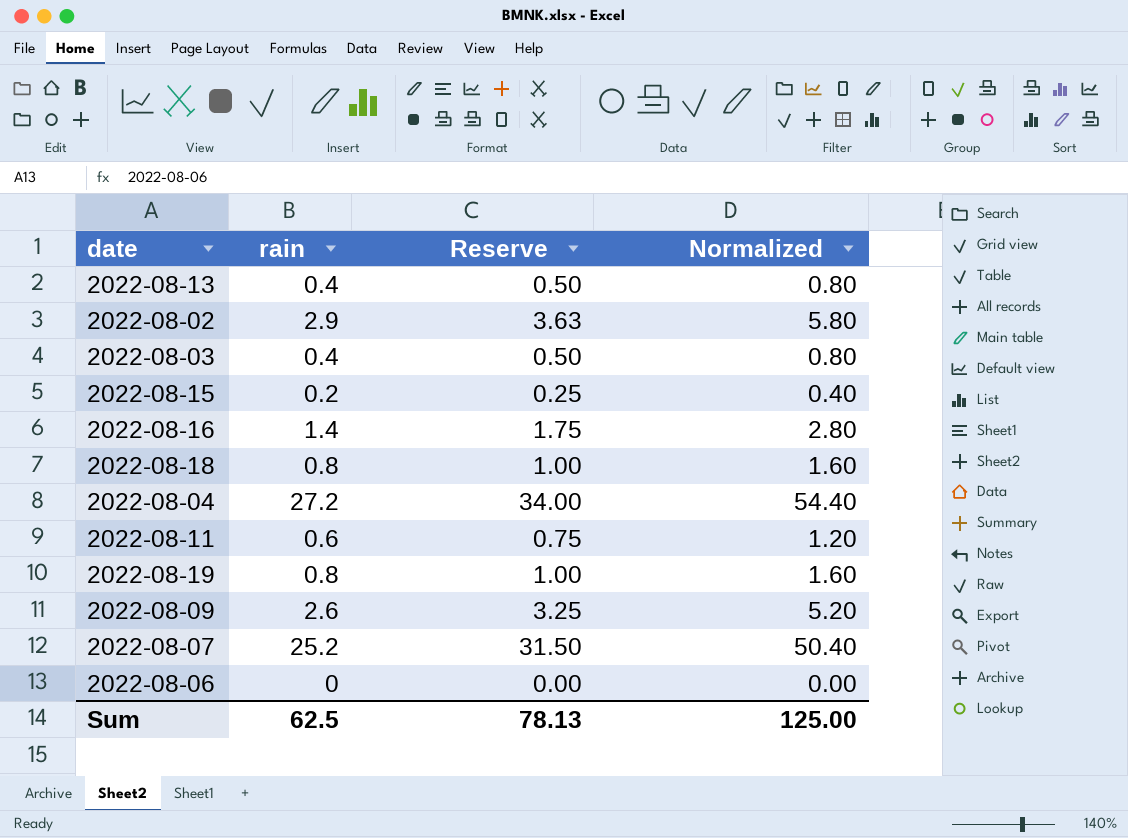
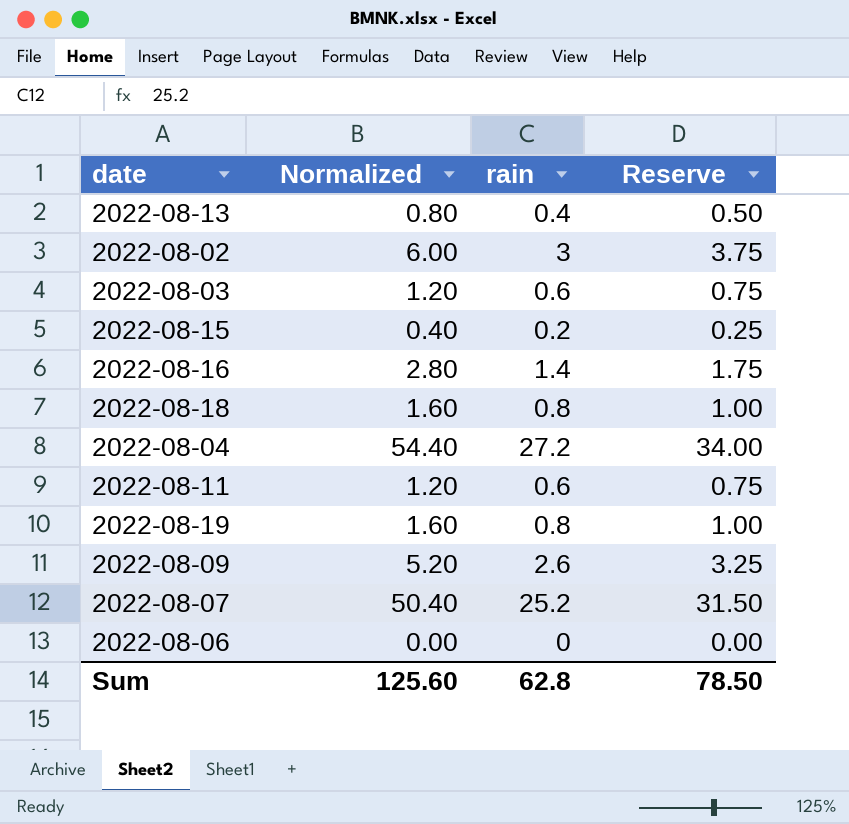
column Normalized | position: 4 -> 2
2022-08-02 | Normalized: 5.80 -> 6.00
2022-08-02 | rain: 2.9 -> 3
2022-08-02 | Reserve: 3.63 -> 3.75
2022-08-03 | Normalized: 0.80 -> 1.20
2022-08-03 | rain: 0.4 -> 0.6
2022-08-03 | Reserve: 0.50 -> 0.75
Sum | Normalized: 125.00 -> 125.60
Sum | rain: 62.5 -> 62.8
Sum | Reserve: 78.13 -> 78.50

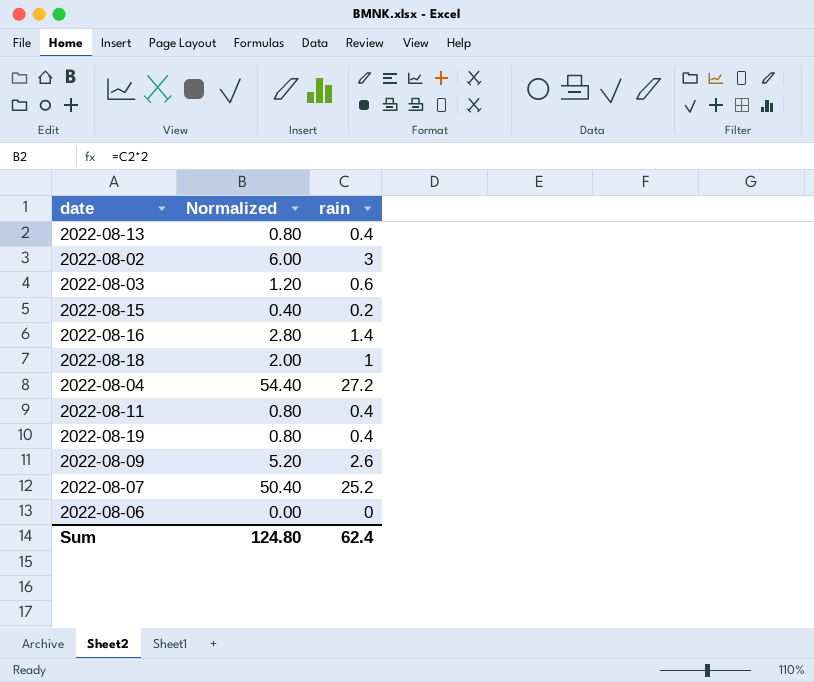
column Reserve | formula: [rain] * 1.25 -> none
2022-08-18 | Normalized: 1.60 -> 2.00
2022-08-18 | rain: 0.8 -> 1
2022-08-11 | Normalized: 1.20 -> 0.80
2022-08-11 | rain: 0.6 -> 0.4
2022-08-19 | Normalized: 1.60 -> 0.80
2022-08-19 | rain: 0.8 -> 0.4
Sum | Normalized: 125.60 -> 124.80
Sum | rain: 62.8 -> 62.4

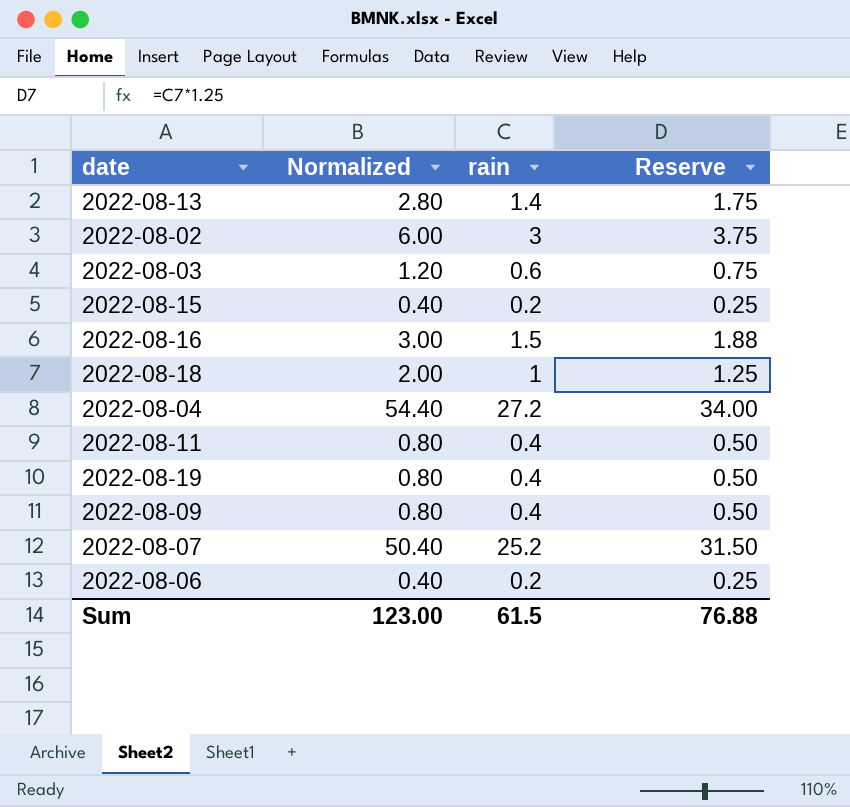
column Reserve | formula: none -> [rain] * 1.25
2022-08-13 | Normalized: 0.80 -> 2.80
2022-08-13 | rain: 0.4 -> 1.4
2022-08-16 | Normalized: 2.80 -> 3.00
2022-08-16 | rain: 1.4 -> 1.5
2022-08-09 | Normalized: 5.20 -> 0.80
2022-08-09 | rain: 2.6 -> 0.4
2022-08-06 | Normalized: 0.00 -> 0.40
2022-08-06 | rain: 0 -> 0.2
Sum | Normalized: 124.80 -> 123.00
Sum | rain: 62.4 -> 61.5

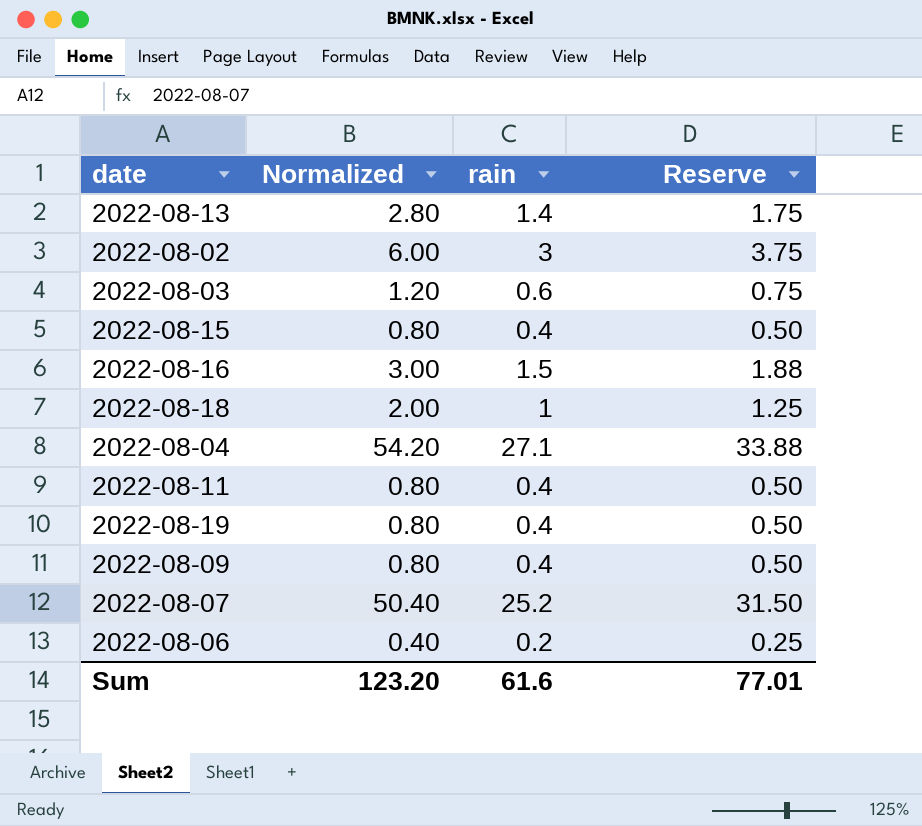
2022-08-15 | Normalized: 0.40 -> 0.80
2022-08-15 | rain: 0.2 -> 0.4
2022-08-15 | Reserve: 0.25 -> 0.50
2022-08-04 | Normalized: 54.40 -> 54.20
2022-08-04 | rain: 27.2 -> 27.1
2022-08-04 | Reserve: 34.00 -> 33.88
Sum | Normalized: 123.00 -> 123.20
Sum | rain: 61.5 -> 61.6
Sum | Reserve: 76.88 -> 77.01

